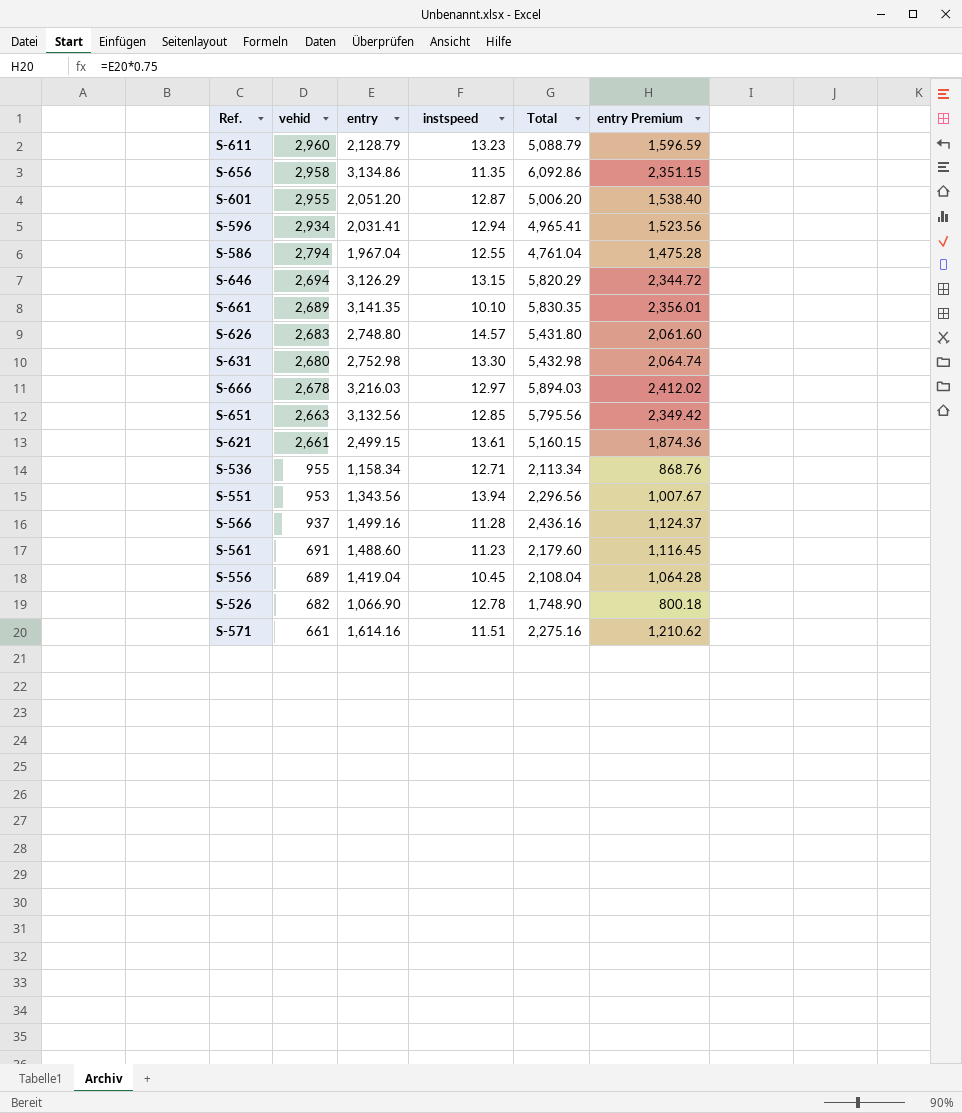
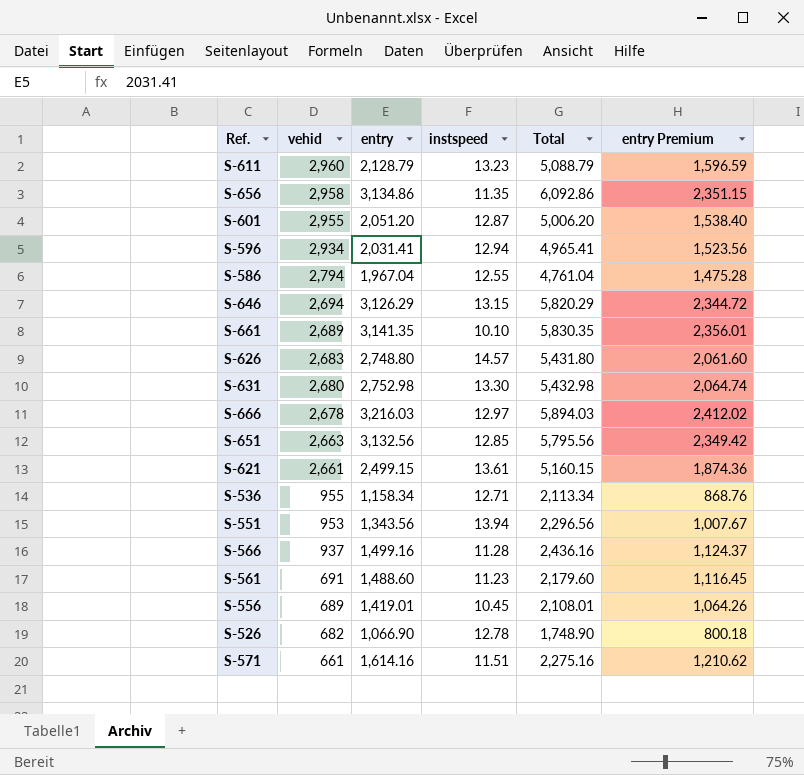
S-556 | entry: 1,419.04 -> 1,419.01
S-556 | Total: 2,108.04 -> 2,108.01
S-556 | entry Premium: 1,064.28 -> 1,064.26

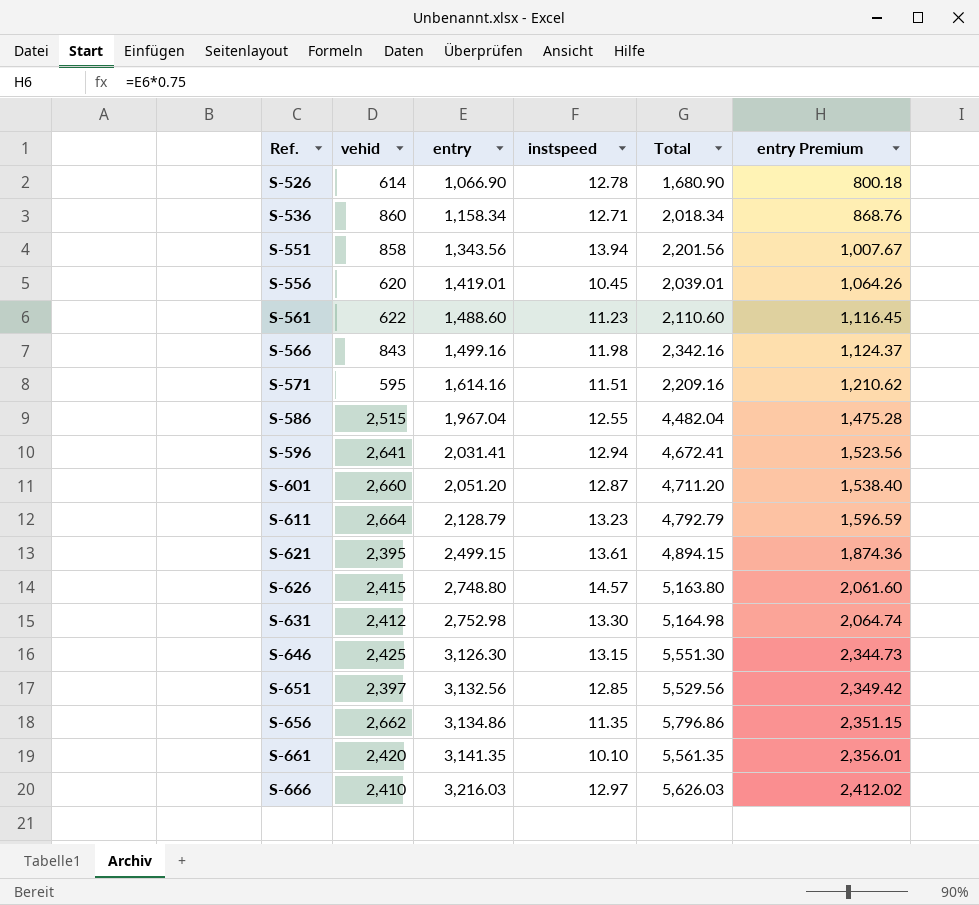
row order: vehid descending -> Ref. ascending
S-526 | vehid: 682 -> 614
S-526 | Total: 1,748.90 -> 1,680.90
S-536 | vehid: 955 -> 860
S-536 | Total: 2,113.34 -> 2,018.34
S-551 | vehid: 953 -> 858
S-551 | Total: 2,296.56 -> 2,201.56
S-556 | vehid: 689 -> 620
S-556 | Total: 2,108.01 -> 2,039.01
S-561 | vehid: 691 -> 622
S-561 | Total: 2,179.60 -> 2,110.60
S-566 | vehid: 937 -> 843
S-566 | instspeed: 11.28 -> 11.98
S-566 | Total: 2,436.16 -> 2,342.16
S-571 | vehid: 661 -> 595
S-571 | Total: 2,275.16 -> 2,209.16
S-586 | vehid: 2,794 -> 2,515
S-586 | Total: 4,761.04 -> 4,482.04
S-596 | vehid: 2,934 -> 2,641
S-596 | Total: 4,965.41 -> 4,672.41
S-601 | vehid: 2,955 -> 2,660
S-601 | Total: 5,006.20 -> 4,711.20
S-611 | vehid: 2,960 -> 2,664
S-611 | Total: 5,088.79 -> 4,792.79
S-621 | vehid: 2,661 -> 2,395
S-621 | Total: 5,160.15 -> 4,894.15
S-626 | vehid: 2,683 -> 2,415
S-626 | Total: 5,431.80 -> 5,163.80
S-631 | vehid: 2,680 -> 2,412
S-631 | Total: 5,432.98 -> 5,164.98
S-646 | vehid: 2,694 -> 2,425
S-646 | entry: 3,126.29 -> 3,126.30
S-646 | Total: 5,820.29 -> 5,551.30
S-646 | entry Premium: 2,344.72 -> 2,344.73
S-651 | vehid: 2,663 -> 2,397
S-651 | Total: 5,795.56 -> 5,529.56
S-656 | vehid: 2,958 -> 2,662
S-656 | Total: 6,092.86 -> 5,796.86
S-661 | vehid: 2,689 -> 2,420
S-661 | Total: 5,830.35 -> 5,561.35
S-666 | vehid: 2,678 -> 2,410
S-666 | Total: 5,894.03 -> 5,626.03

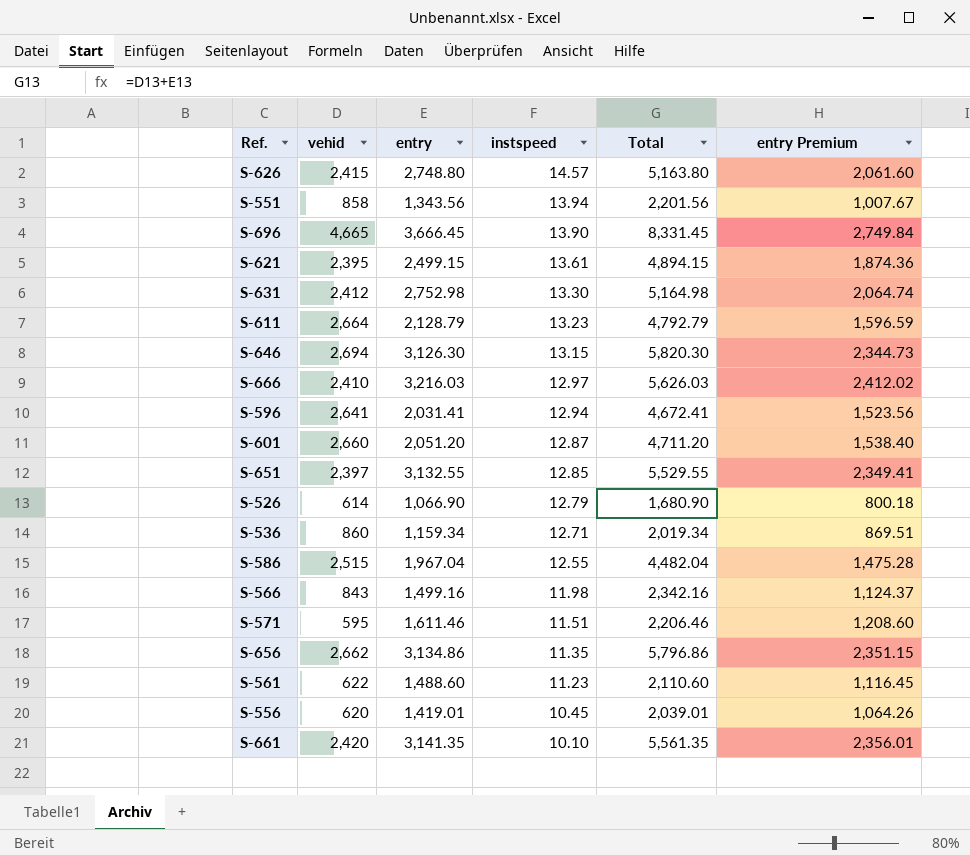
row order: Ref. ascending -> instspeed descending
row S-696: none -> 4,665 | 3,666.45 | 13.90 | 8,331.45 | 2,749.84
S-646 | vehid: 2,425 -> 2,694
S-646 | Total: 5,551.30 -> 5,820.30
S-651 | entry: 3,132.56 -> 3,132.55
S-651 | Total: 5,529.56 -> 5,529.55
S-651 | entry Premium: 2,349.42 -> 2,349.41
S-526 | instspeed: 12.78 -> 12.79
S-536 | entry: 1,158.34 -> 1,159.34
S-536 | Total: 2,018.34 -> 2,019.34
S-536 | entry Premium: 868.76 -> 869.51
S-571 | entry: 1,614.16 -> 1,611.46
S-571 | Total: 2,209.16 -> 2,206.46
S-571 | entry Premium: 1,210.62 -> 1,208.60

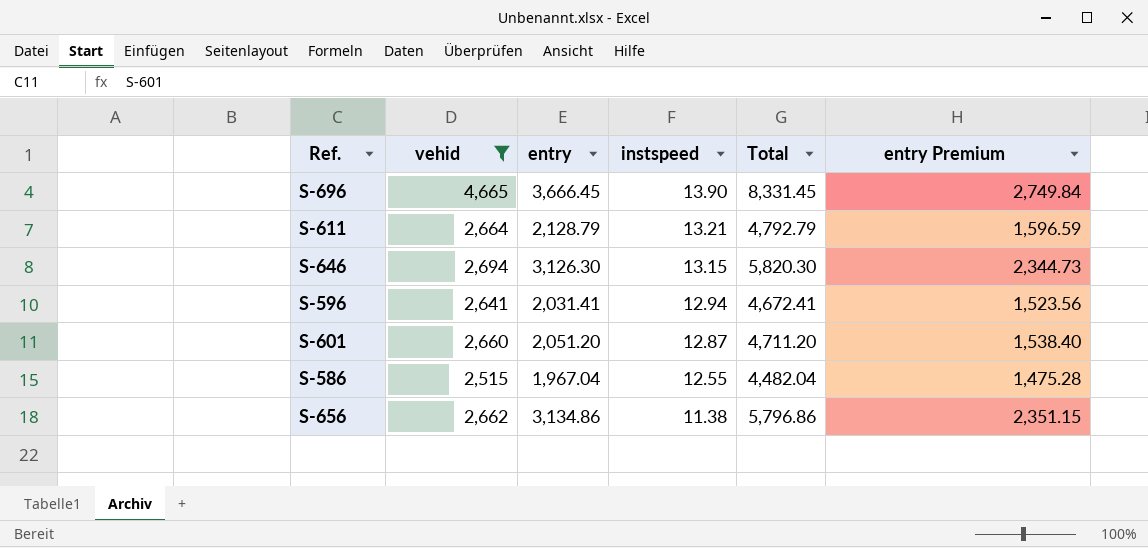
filter: none -> vehid >= 2,515
S-611 | instspeed: 13.23 -> 13.21
S-656 | instspeed: 11.35 -> 11.38

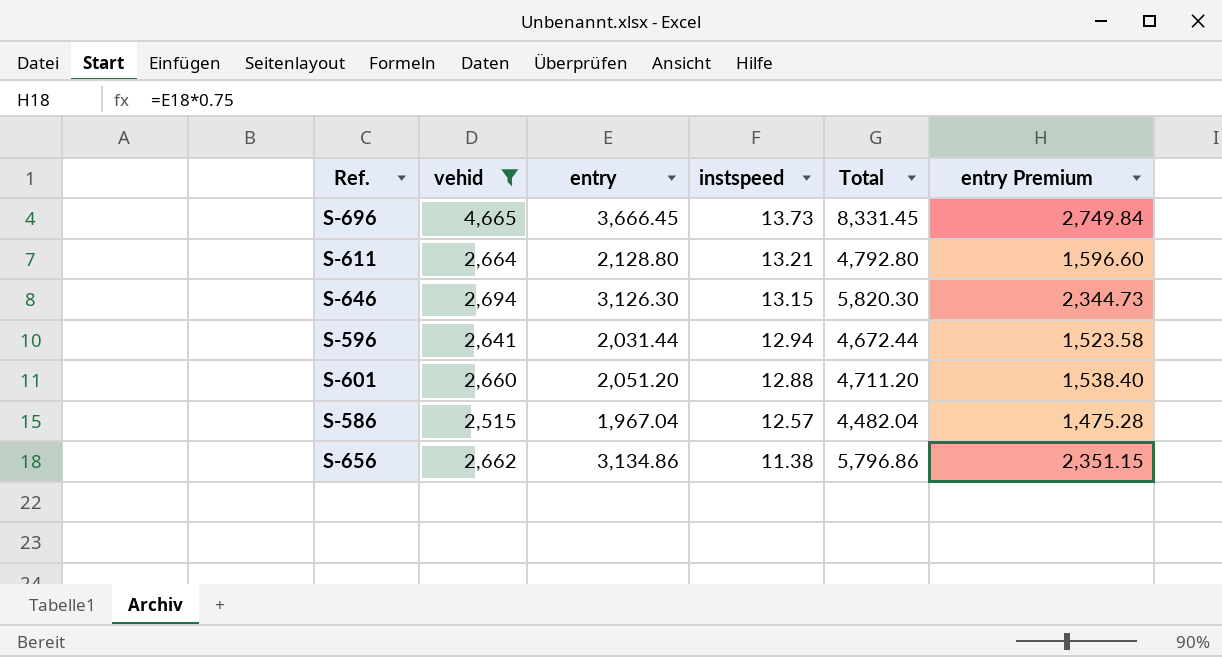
S-696 | instspeed: 13.90 -> 13.73
S-611 | entry: 2,128.79 -> 2,128.80
S-611 | Total: 4,792.79 -> 4,792.80
S-611 | entry Premium: 1,596.59 -> 1,596.60
S-596 | entry: 2,031.41 -> 2,031.44
S-596 | Total: 4,672.41 -> 4,672.44
S-596 | entry Premium: 1,523.56 -> 1,523.58
S-601 | instspeed: 12.87 -> 12.88
S-586 | instspeed: 12.55 -> 12.57

